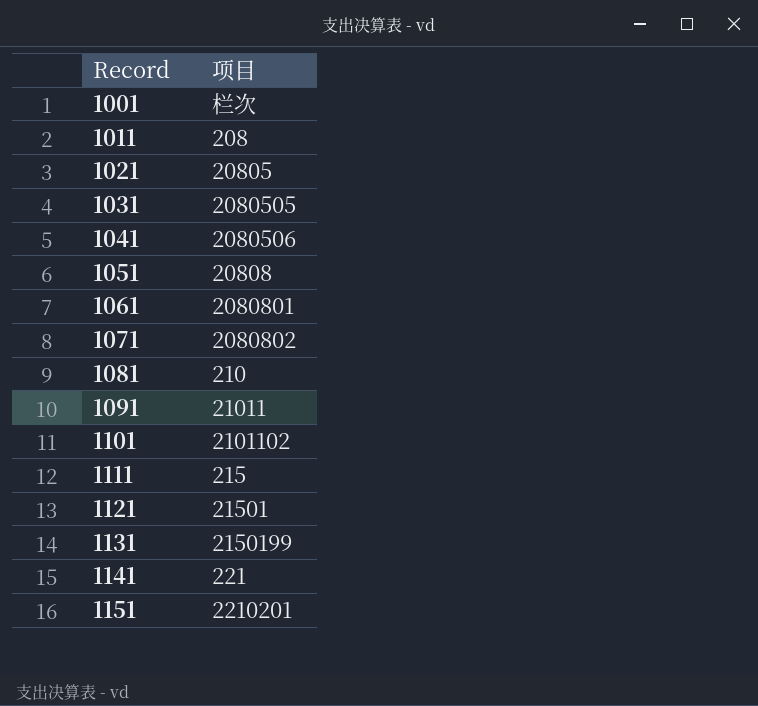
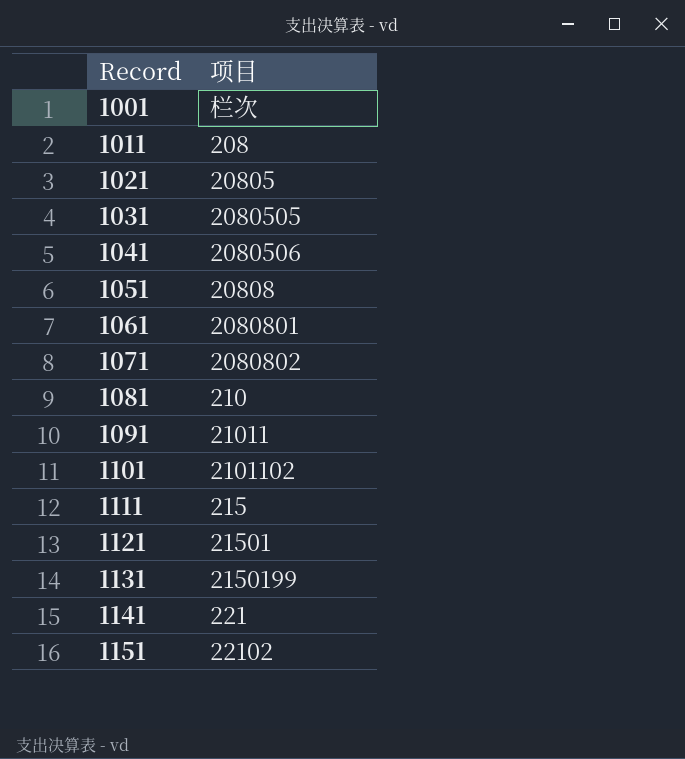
1151 | 项目: 2210201 -> 22102

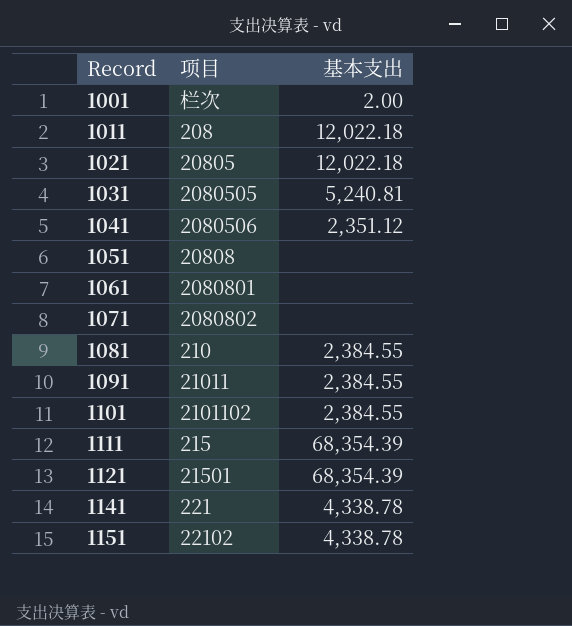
column 基本支出 | position: none -> 3
row 1131: 2150199 -> none

